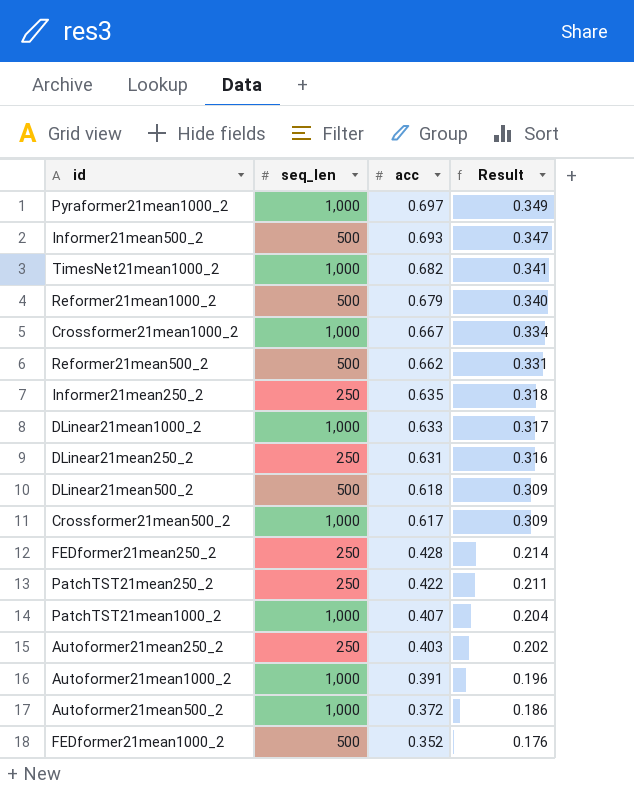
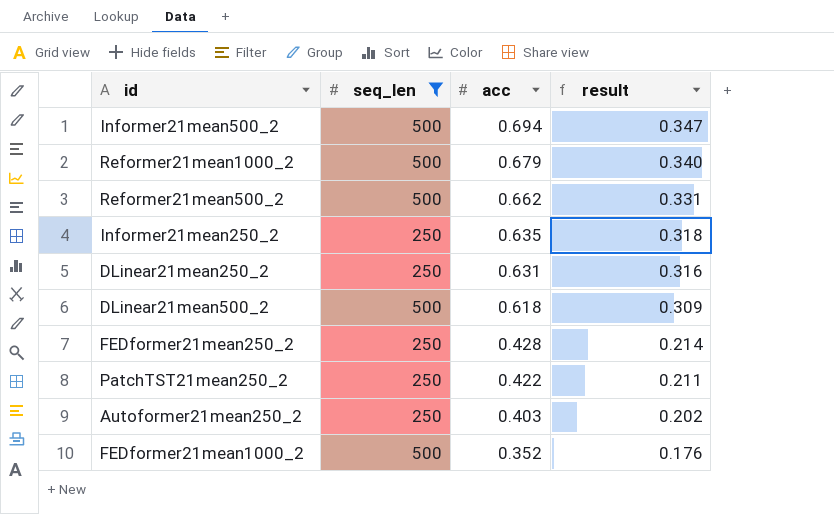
filter: none -> seq_len != 1,000
column name: Result -> result
Informer21mean500_2 | acc: 0.693 -> 0.694

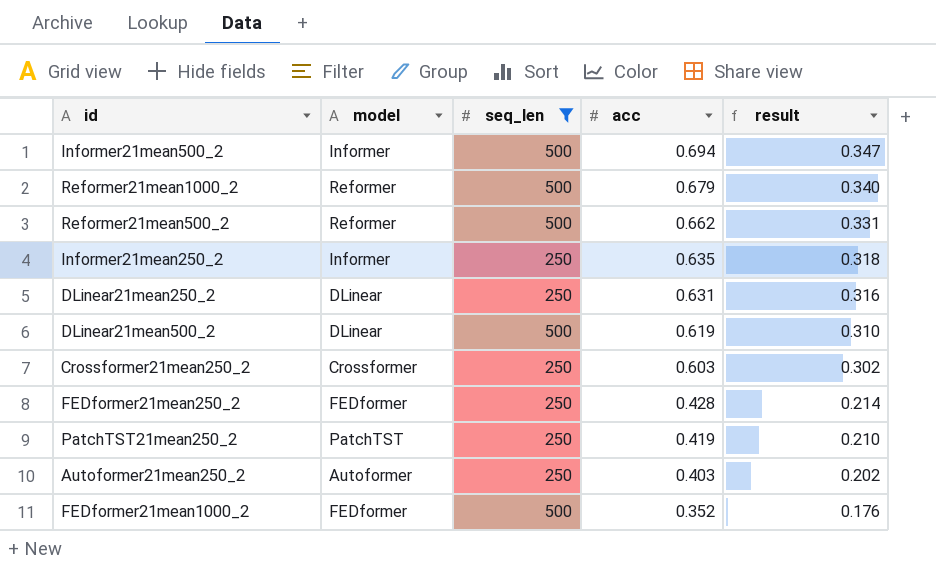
column model | position: none -> 2
DLinear21mean500_2 | acc: 0.618 -> 0.619
DLinear21mean500_2 | result: 0.309 -> 0.310
row Crossformer21mean250_2: none -> Crossformer | 250 | 0.603 | 0.302
PatchTST21mean250_2 | acc: 0.422 -> 0.419
PatchTST21mean250_2 | result: 0.211 -> 0.210

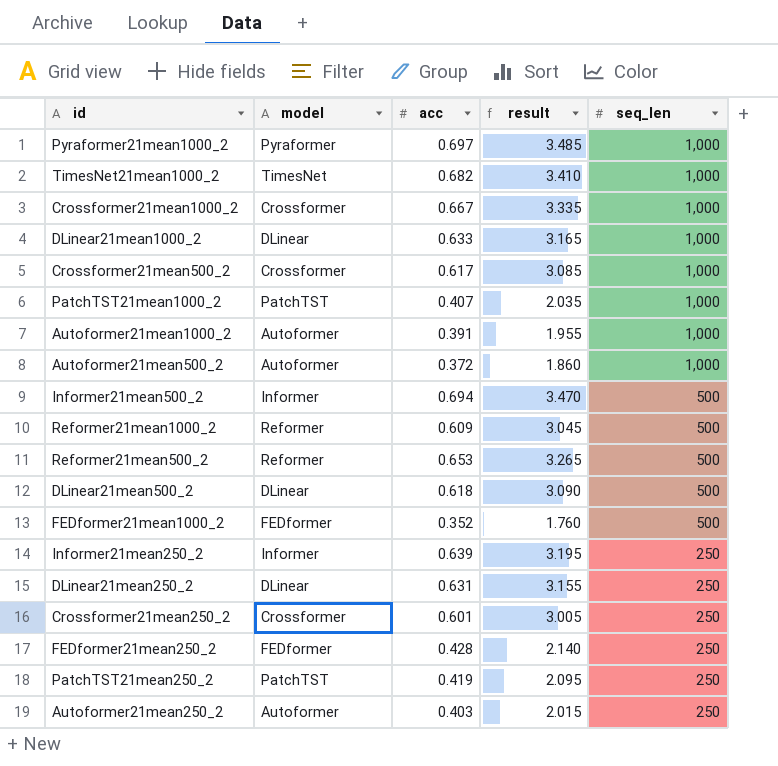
filter: seq_len != 1,000 -> none
row order: acc descending -> seq_len descending
column result | formula: [acc] * 0.5 -> [acc] * 5
column seq_len | position: 3 -> 5
Reformer21mean1000_2 | acc: 0.679 -> 0.609
Reformer21mean500_2 | acc: 0.662 -> 0.653
DLinear21mean500_2 | acc: 0.619 -> 0.618
Informer21mean250_2 | acc: 0.635 -> 0.639
Crossformer21mean250_2 | acc: 0.603 -> 0.601

